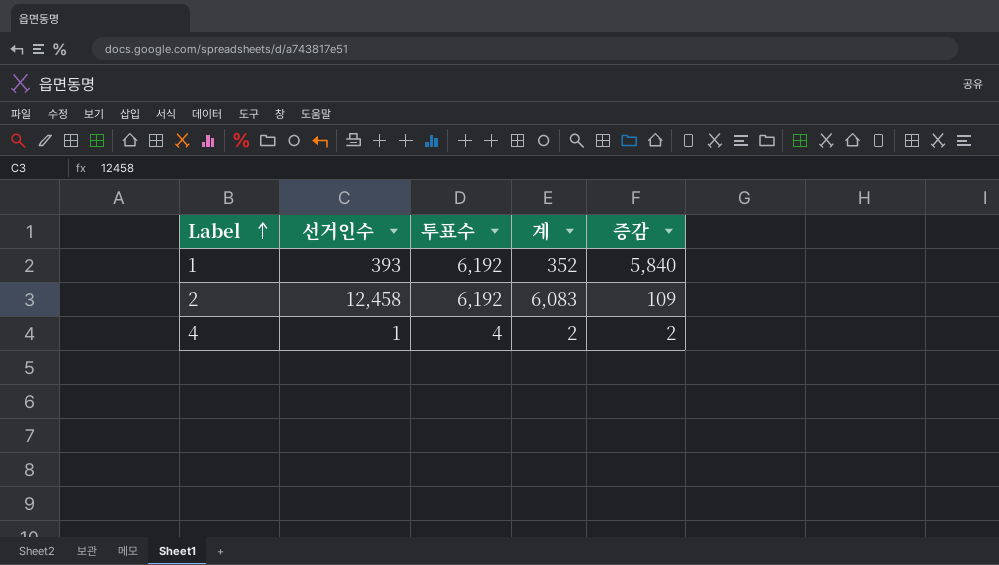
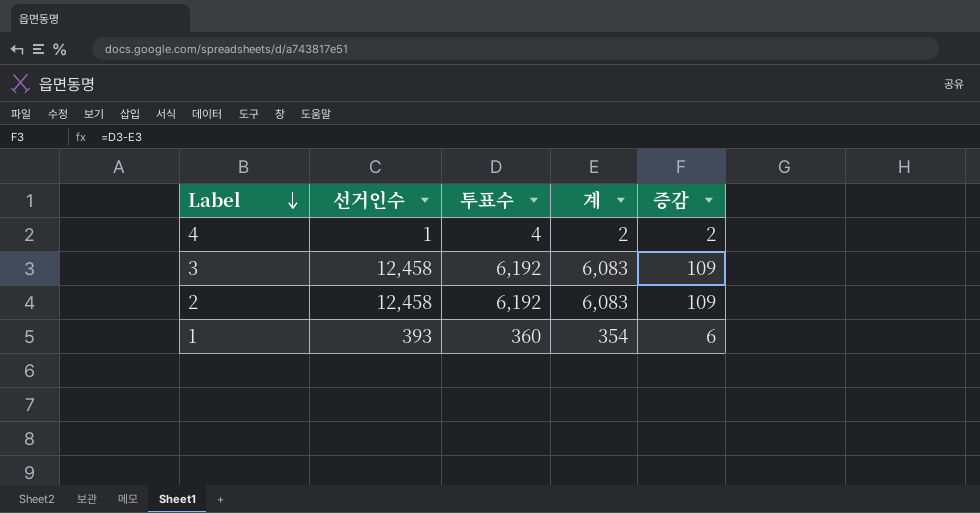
row order: Label ascending -> Label descending
row 3: none -> 12,458 | 6,192 | 6,083 | 109
1 | 투표수: 6,192 -> 360
1 | 계: 352 -> 354
1 | 증감: 5,840 -> 6

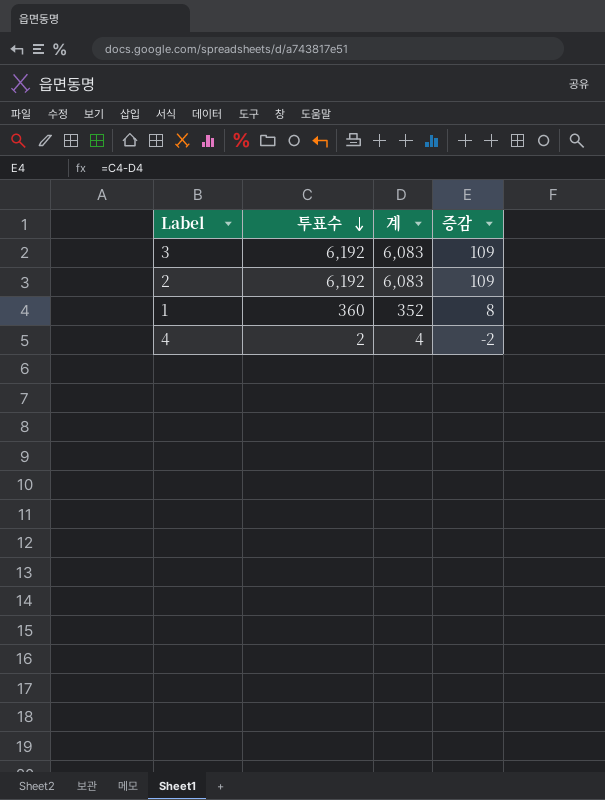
row order: Label descending -> 투표수 descending
column 선거인수 | position: 2 -> none
1 | 계: 354 -> 352
1 | 증감: 6 -> 8
4 | 투표수: 4 -> 2
4 | 계: 2 -> 4
4 | 증감: 2 -> -2

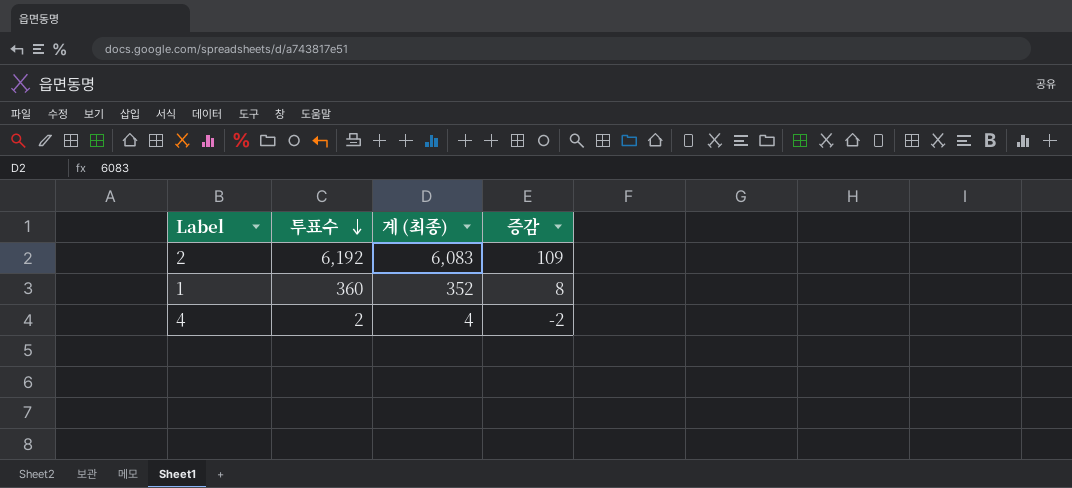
column name: 계 -> 계 (최종)
row 3: 6,192 | 6,083 | 109 -> none

